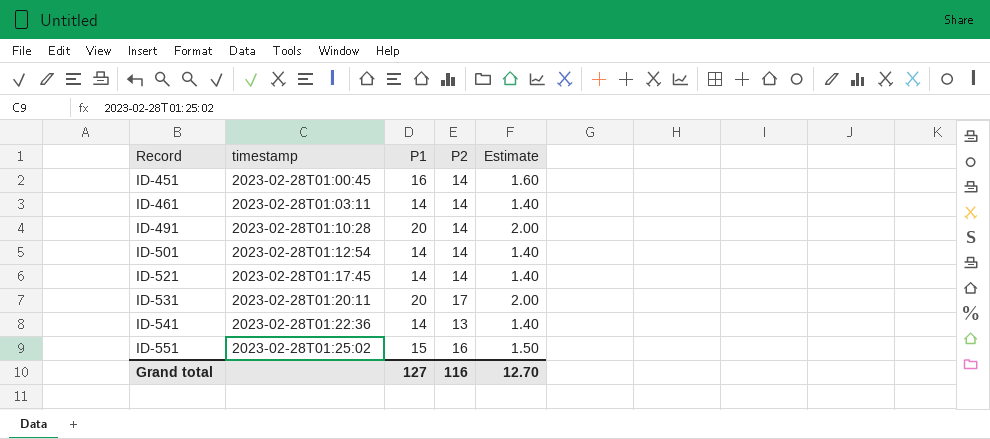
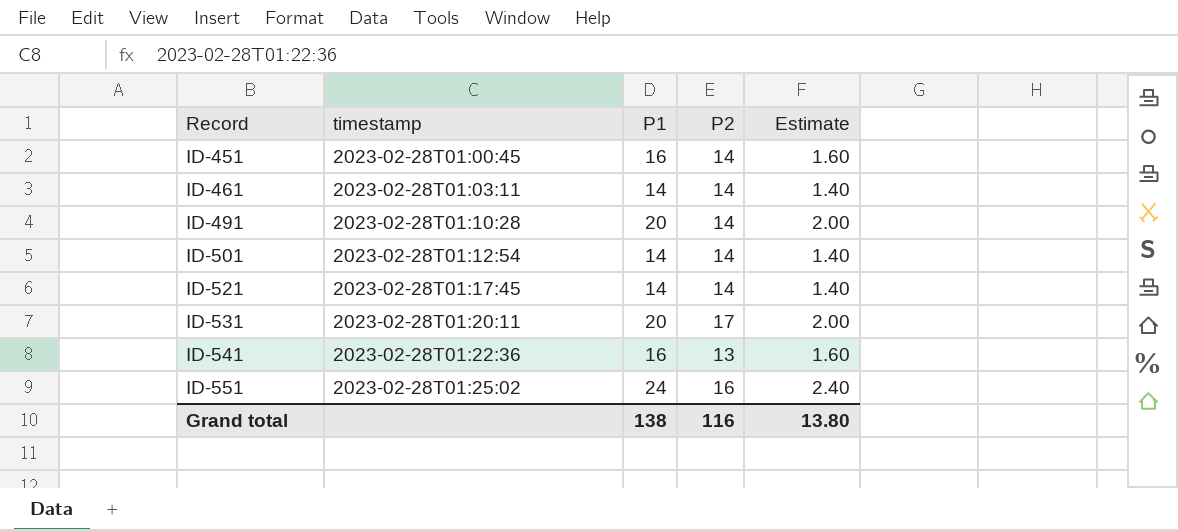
ID-541 | P1: 14 -> 16
ID-541 | Estimate: 1.40 -> 1.60
ID-551 | P1: 15 -> 24
ID-551 | Estimate: 1.50 -> 2.40
Grand total | P1: 127 -> 138
Grand total | Estimate: 12.70 -> 13.80

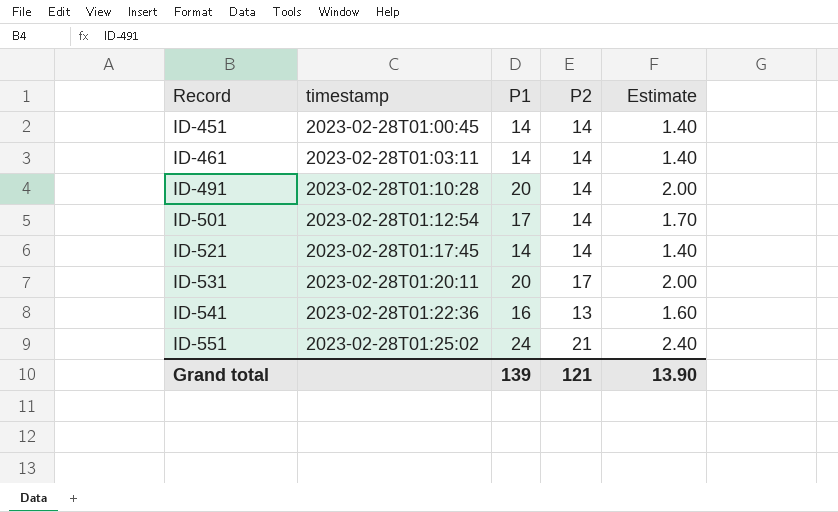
ID-451 | P1: 16 -> 14
ID-451 | Estimate: 1.60 -> 1.40
ID-501 | P1: 14 -> 17
ID-501 | Estimate: 1.40 -> 1.70
ID-551 | P2: 16 -> 21
Grand total | P1: 138 -> 139
Grand total | P2: 116 -> 121
Grand total | Estimate: 13.80 -> 13.90

